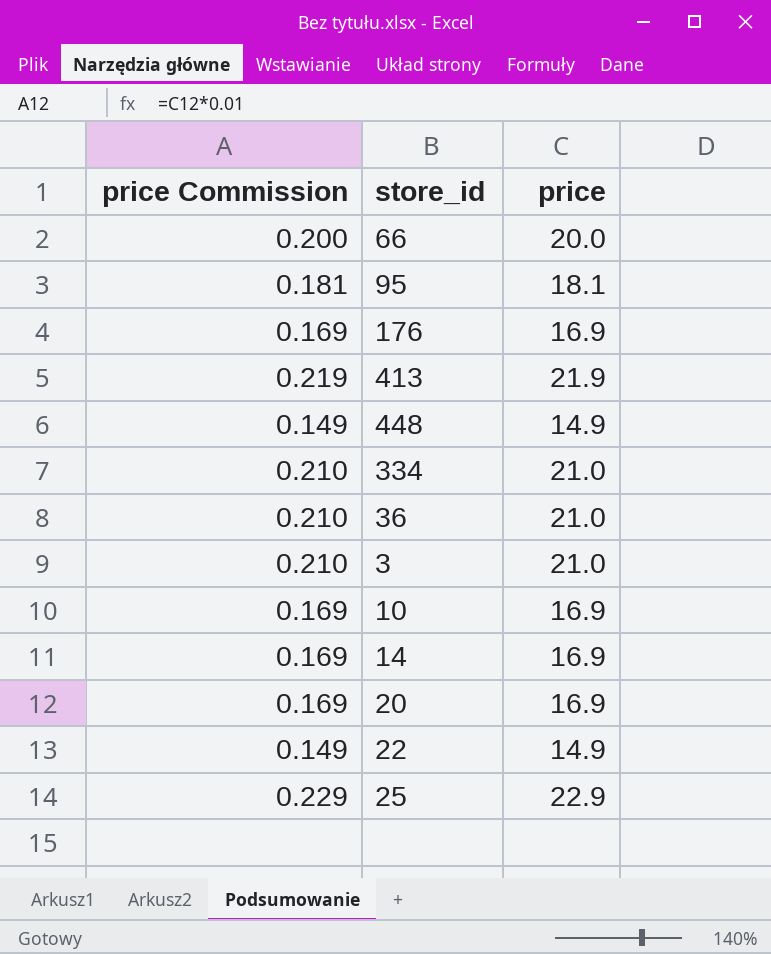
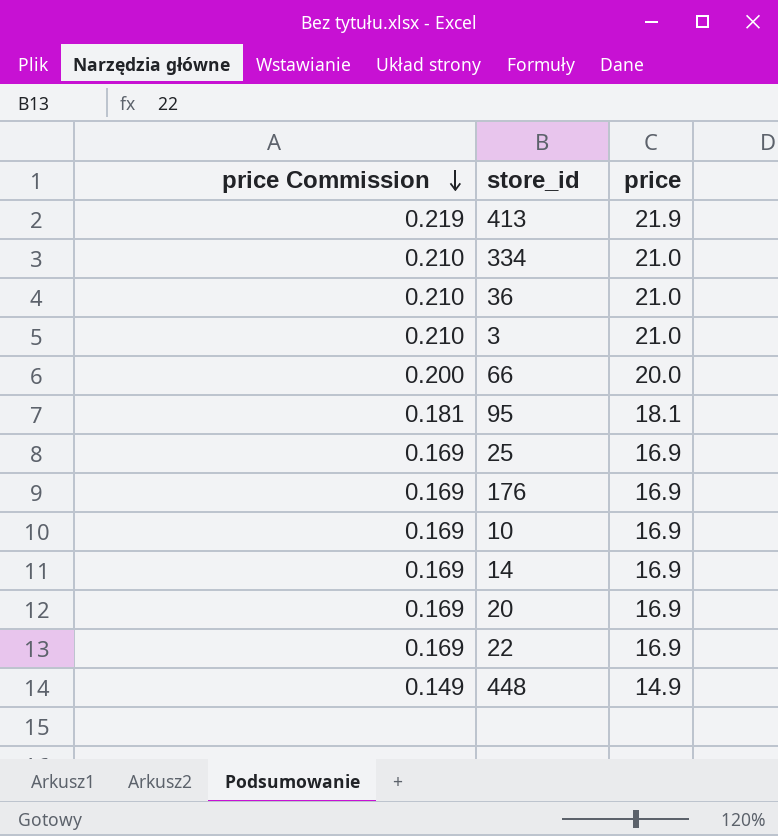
row order: none -> price Commission descending
25 | price Commission: 0.229 -> 0.169
25 | price: 22.9 -> 16.9
22 | price Commission: 0.149 -> 0.169
22 | price: 14.9 -> 16.9

